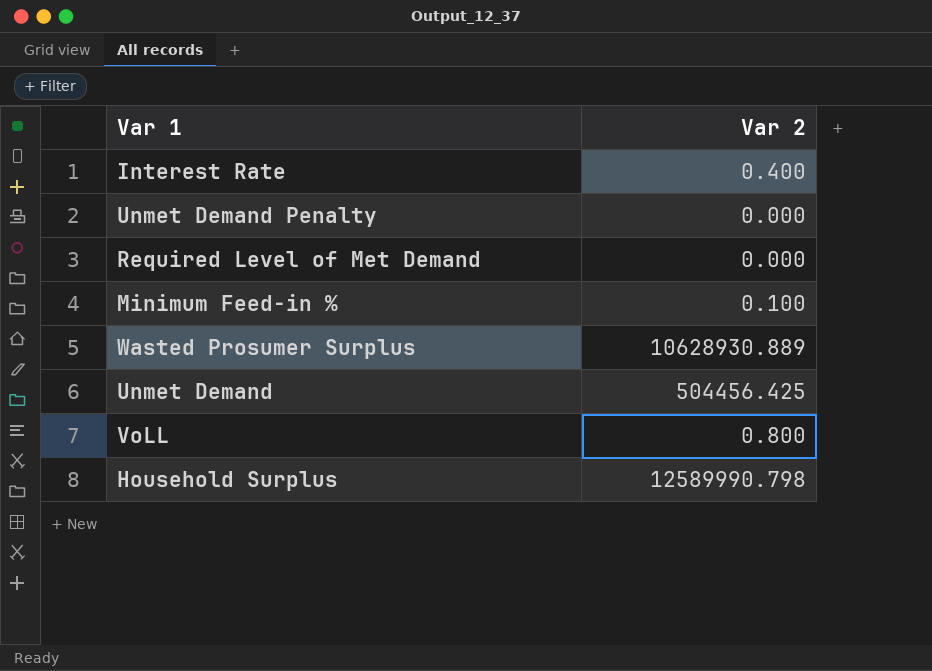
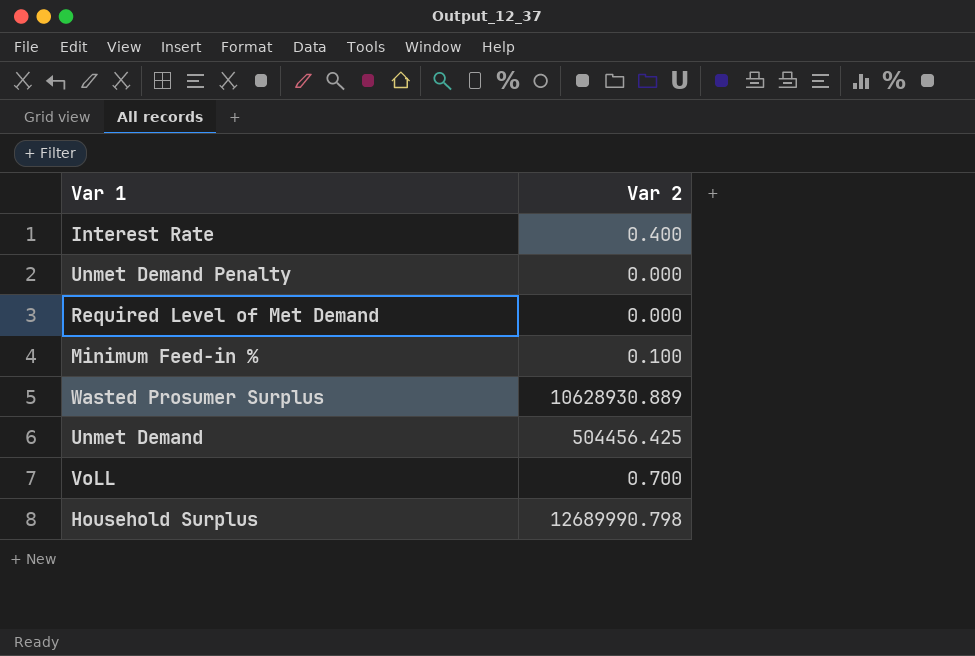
VoLL | Var 2: 0.800 -> 0.700
Household Surplus | Var 2: 12589990.798 -> 12689990.798

